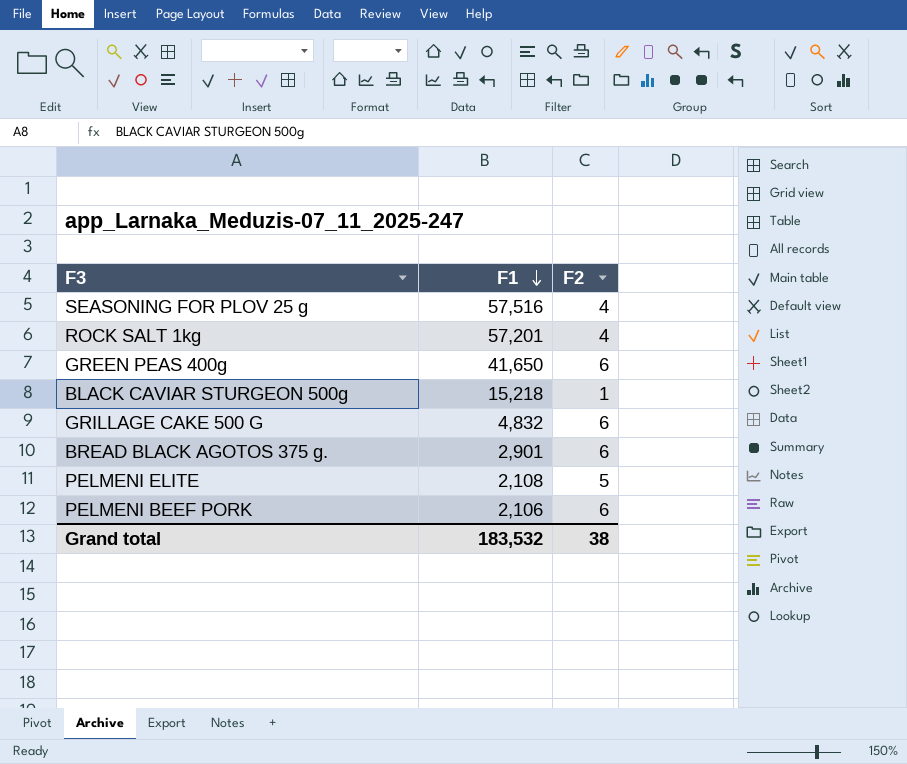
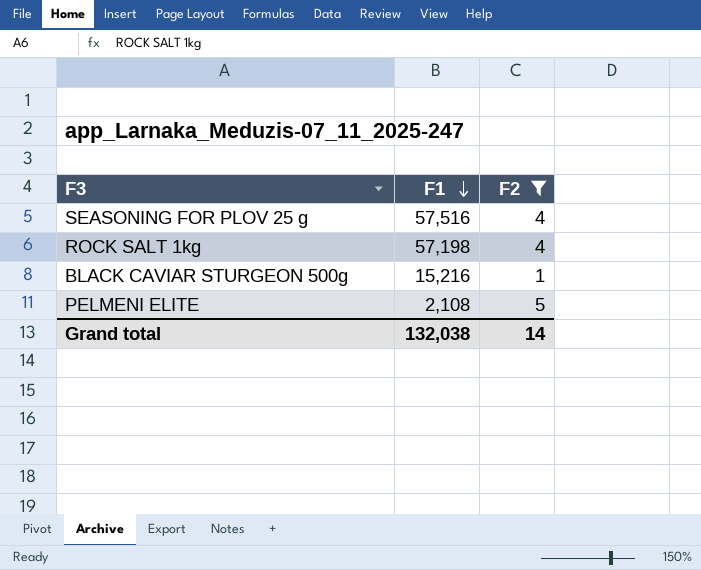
filter: none -> F2 != 6
ROCK SALT 1kg | F1: 57,201 -> 57,198
BLACK CAVIAR STURGEON 500g | F1: 15,218 -> 15,216
Grand total | F1: 183,532 -> 132,038
Grand total | F2: 38 -> 14

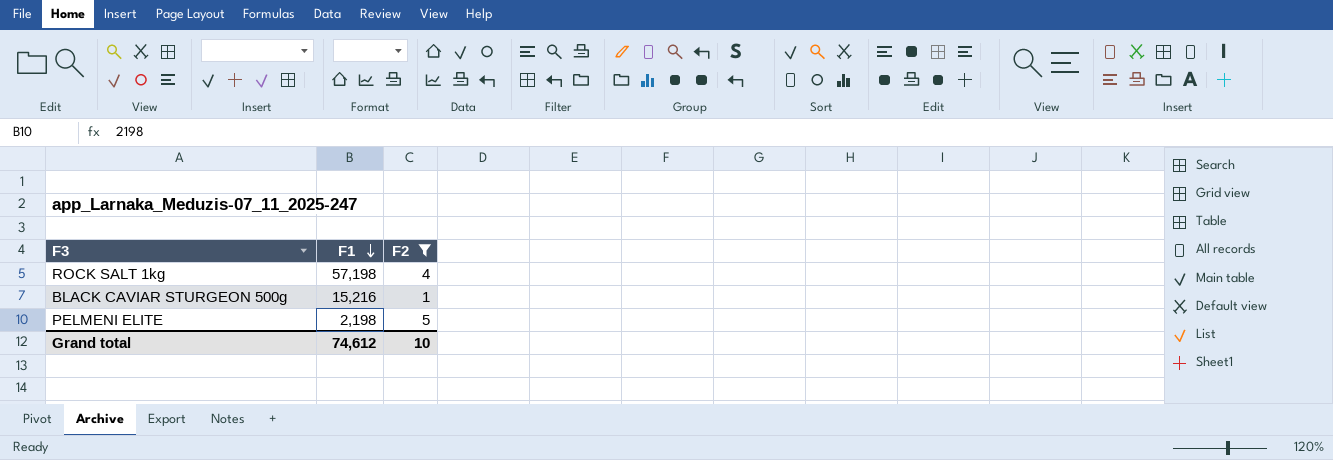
row SEASONING FOR PLOV 25 g: 57,516 | 4 -> none
PELMENI ELITE | F1: 2,108 -> 2,198
Grand total | F1: 132,038 -> 74,612
Grand total | F2: 14 -> 10

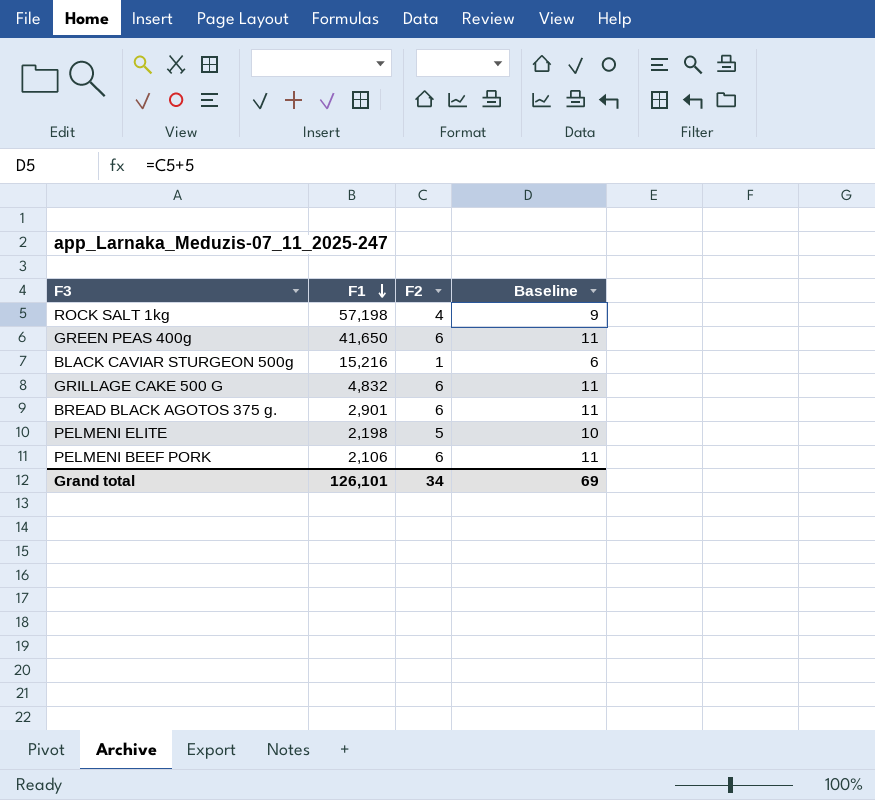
filter: F2 != 6 -> none
column Baseline | formula: none -> [F2] + 5
Grand total | F1: 74,612 -> 126,101
Grand total | F2: 10 -> 34

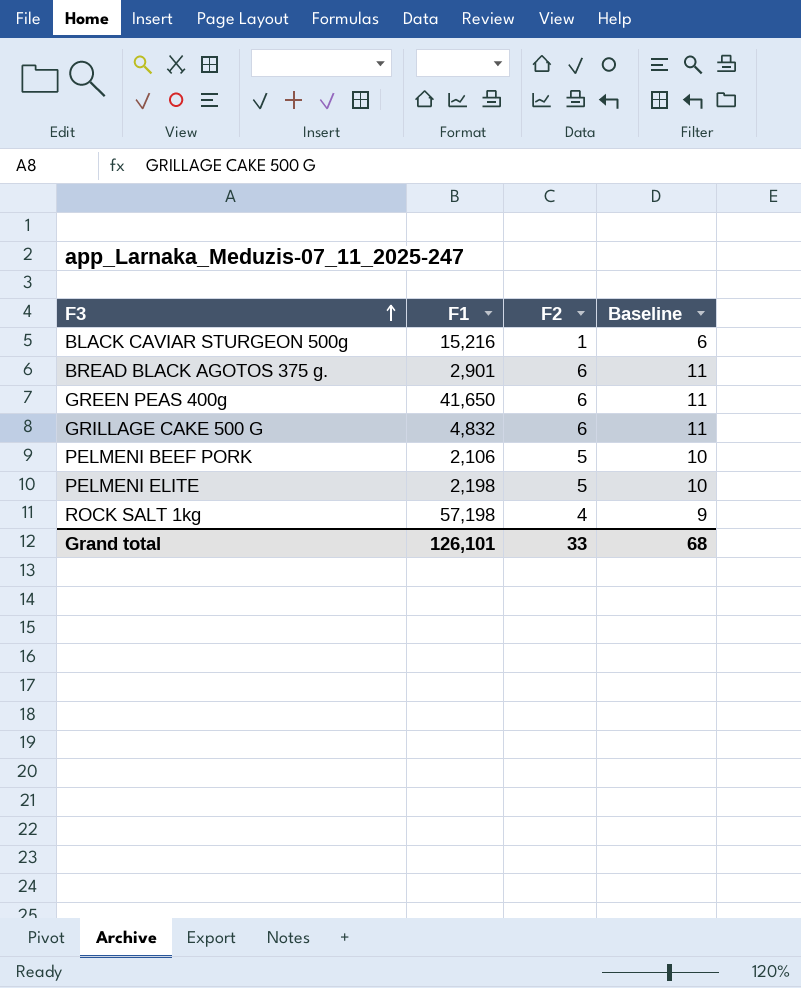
row order: F1 descending -> F3 ascending
PELMENI BEEF PORK | F2: 6 -> 5
PELMENI BEEF PORK | Baseline: 11 -> 10
Grand total | F2: 34 -> 33
Grand total | Baseline: 69 -> 68

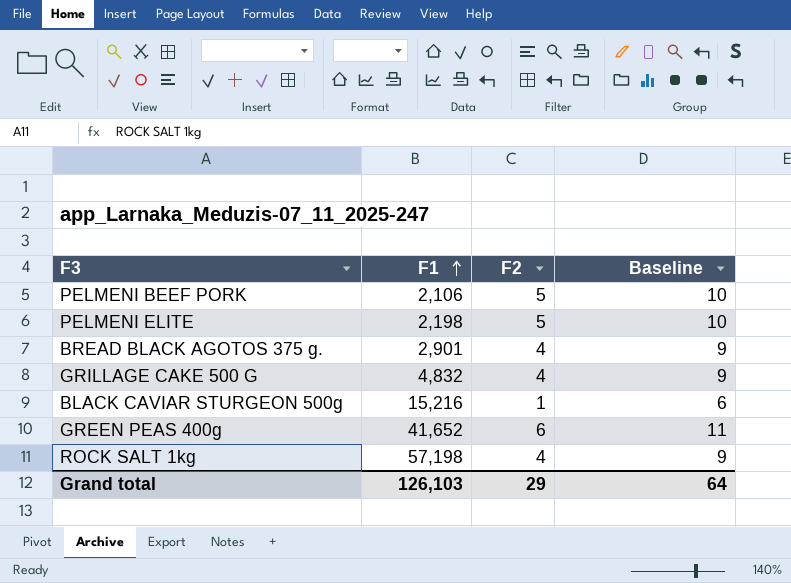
row order: F3 ascending -> F1 ascending
BREAD BLACK AGOTOS 375 g. | F2: 6 -> 4
BREAD BLACK AGOTOS 375 g. | Baseline: 11 -> 9
GRILLAGE CAKE 500 G | F2: 6 -> 4
GRILLAGE CAKE 500 G | Baseline: 11 -> 9
GREEN PEAS 400g | F1: 41,650 -> 41,652
Grand total | F1: 126,101 -> 126,103
Grand total | F2: 33 -> 29
Grand total | Baseline: 68 -> 64

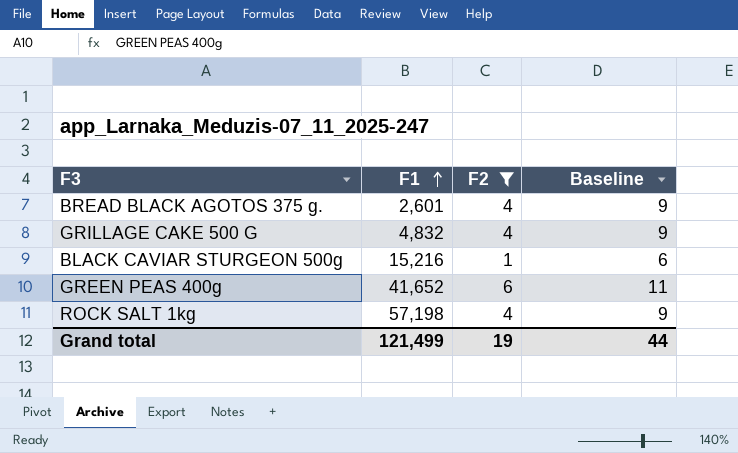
filter: none -> F2 != 5
BREAD BLACK AGOTOS 375 g. | F1: 2,901 -> 2,601
Grand total | F1: 126,103 -> 121,499
Grand total | F2: 29 -> 19
Grand total | Baseline: 64 -> 44

